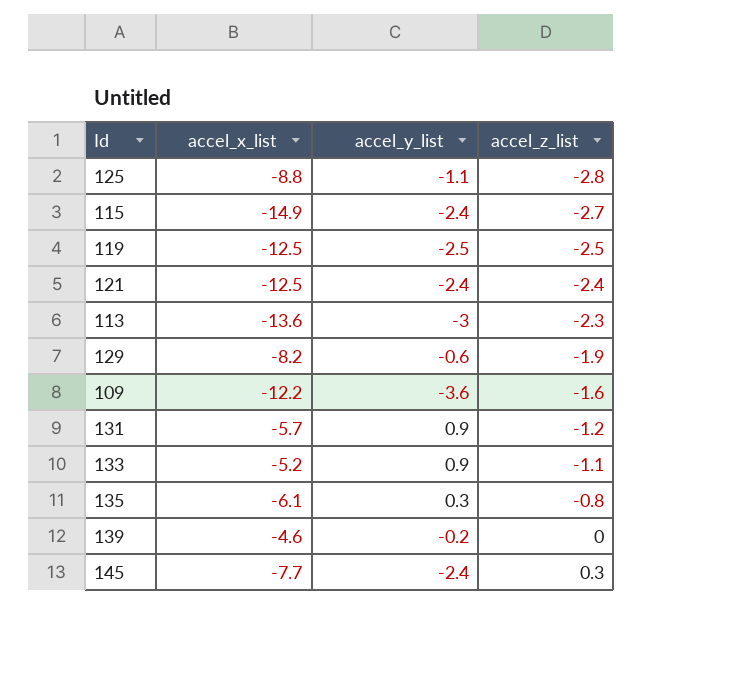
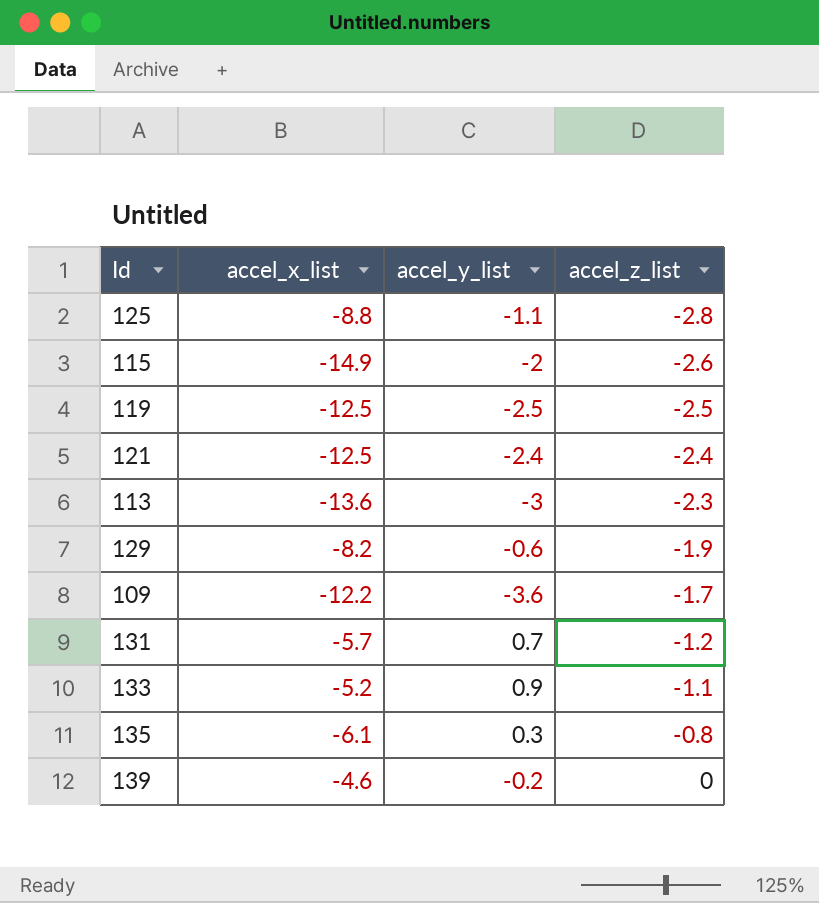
row 145: -7.7 | -2.4 | 0.3 -> none
115 | accel_y_list: -2.4 -> -2
115 | accel_z_list: -2.7 -> -2.6
109 | accel_z_list: -1.6 -> -1.7
131 | accel_y_list: 0.9 -> 0.7

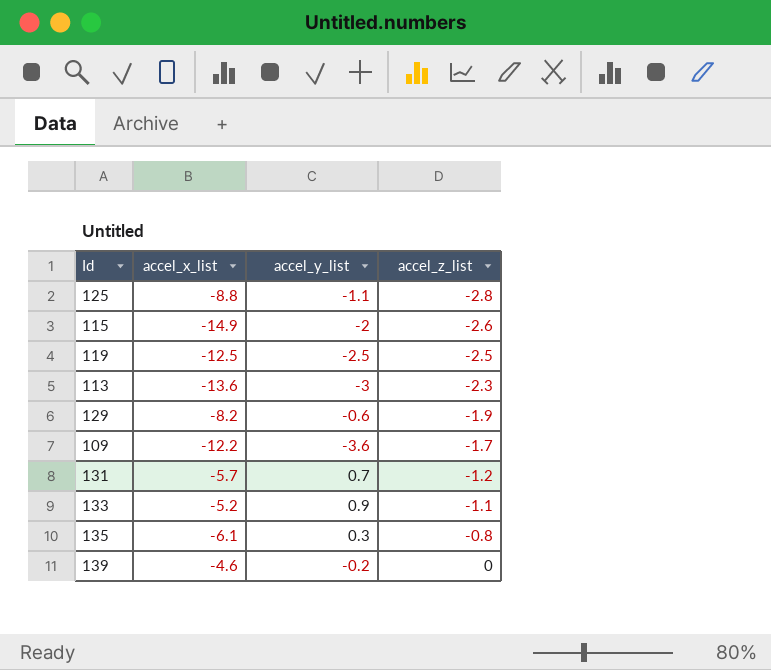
row 121: -12.5 | -2.4 | -2.4 -> none

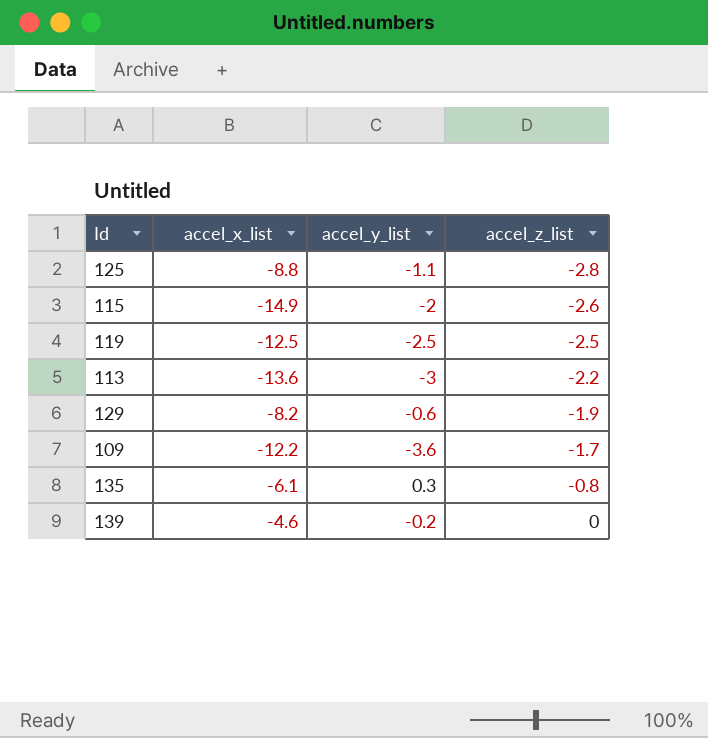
row 131: -5.7 | 0.7 | -1.2 -> none
row 133: -5.2 | 0.9 | -1.1 -> none
113 | accel_z_list: -2.3 -> -2.2

